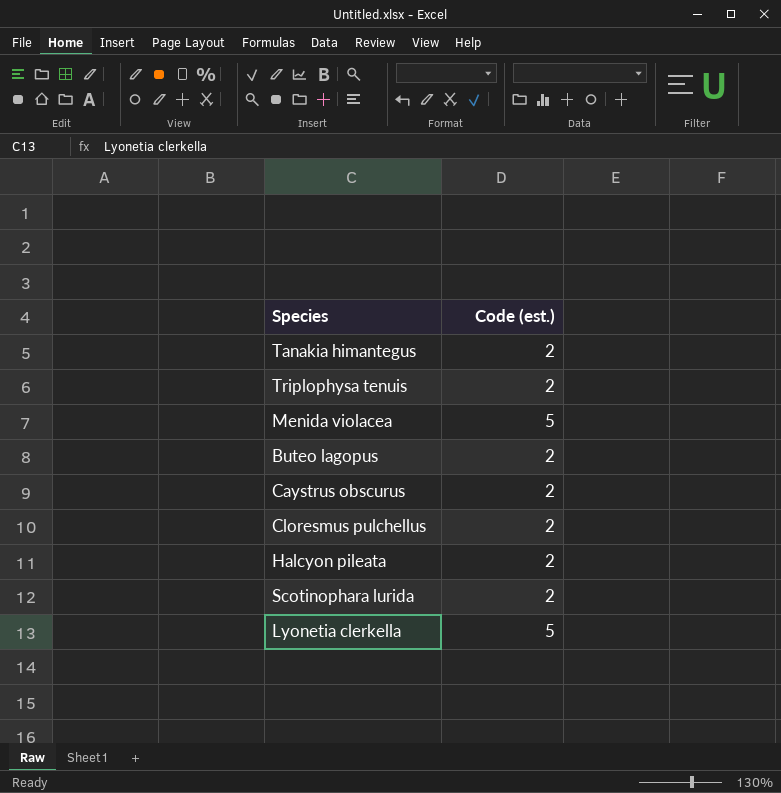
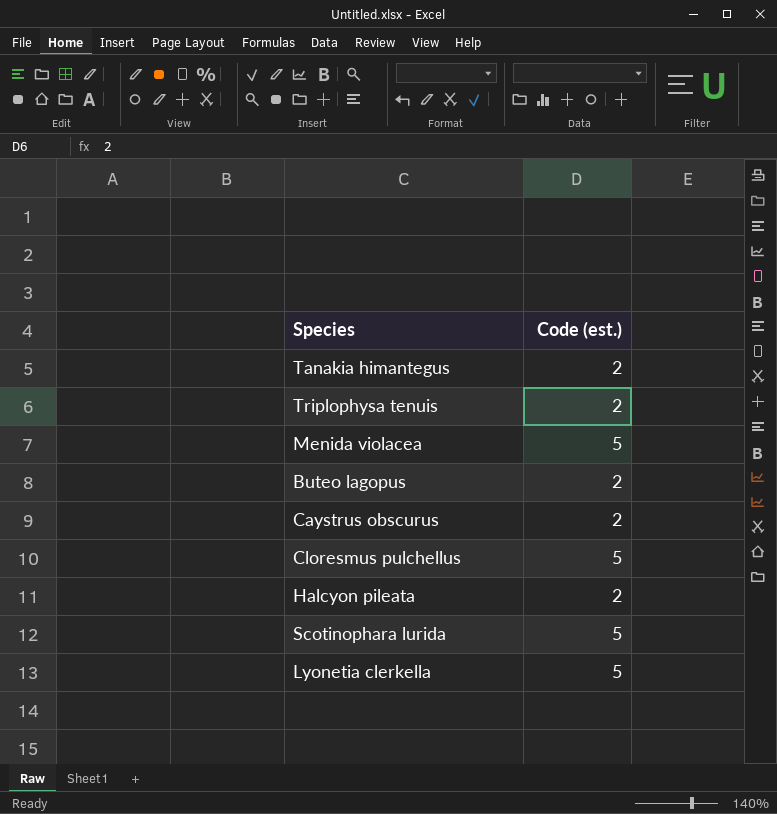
Cloresmus pulchellus | Code (est.): 2 -> 5
Scotinophara lurida | Code (est.): 2 -> 5

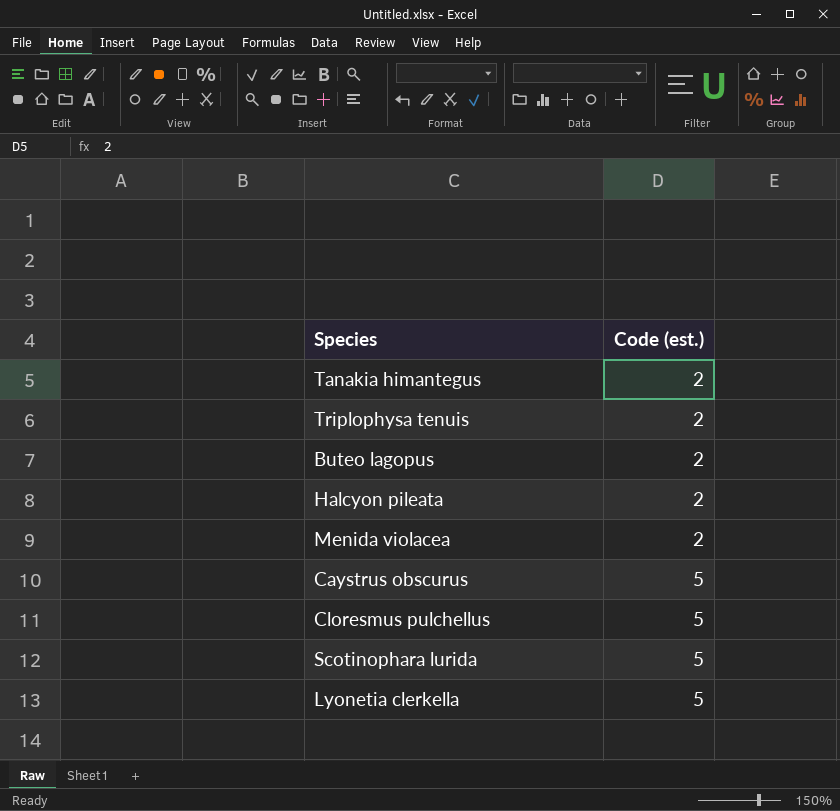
row order: none -> Code (est.) ascending
Menida violacea | Code (est.): 5 -> 2
Caystrus obscurus | Code (est.): 2 -> 5

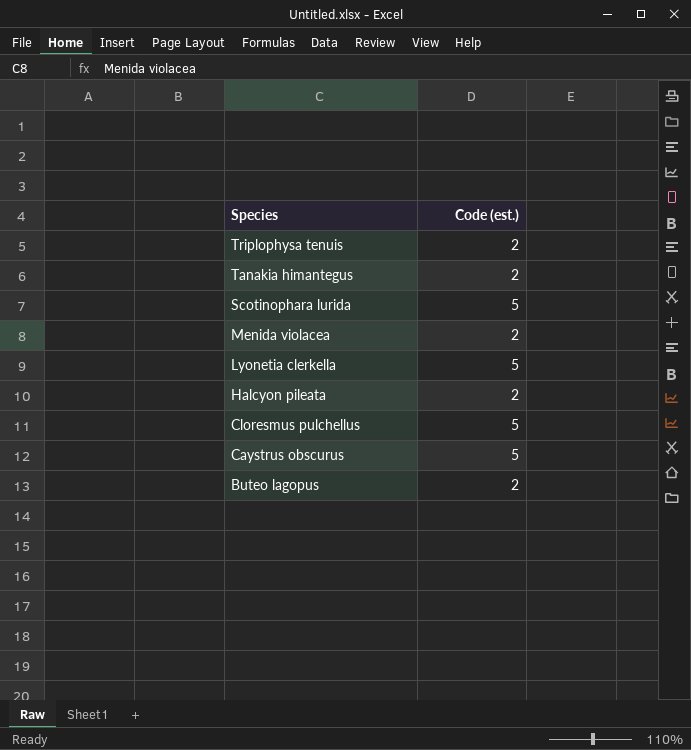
row order: Code (est.) ascending -> Species descending

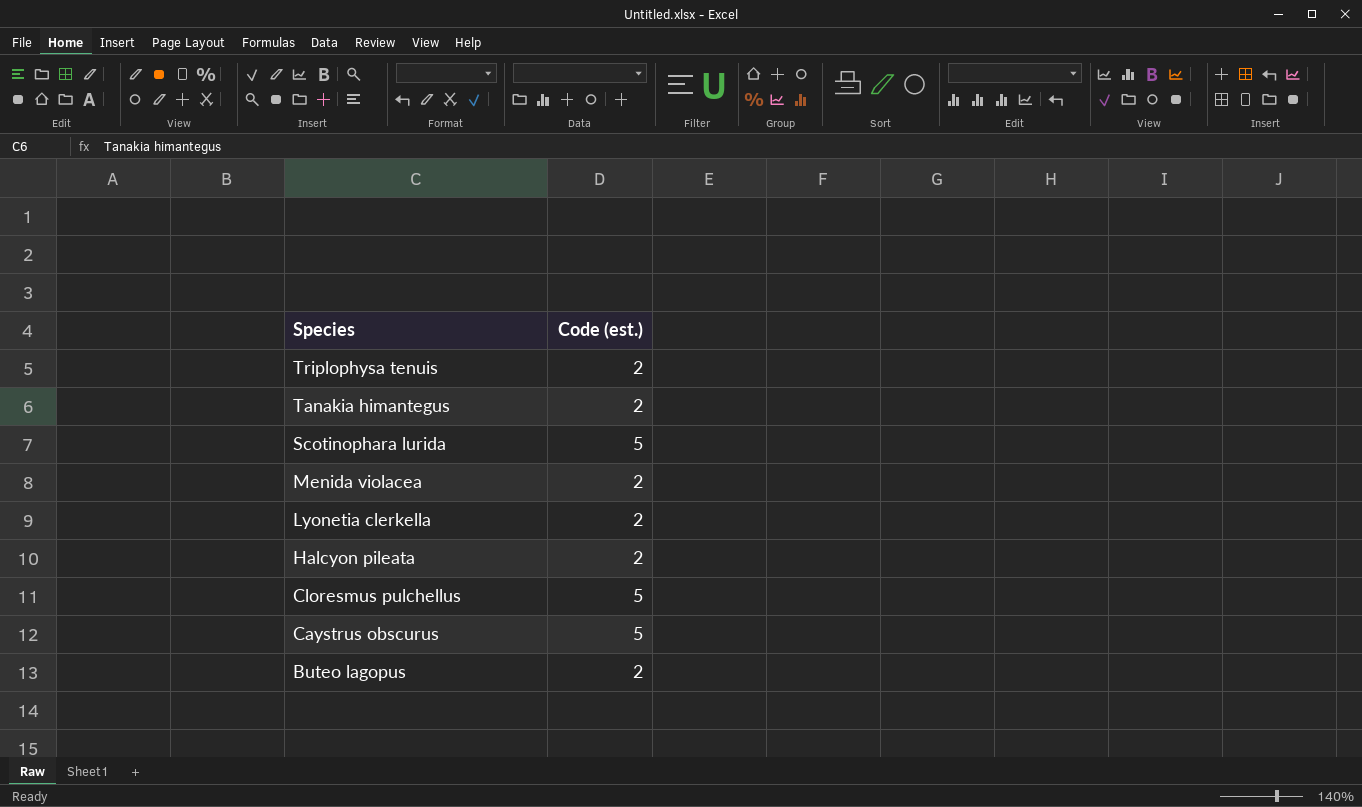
Lyonetia clerkella | Code (est.): 5 -> 2

